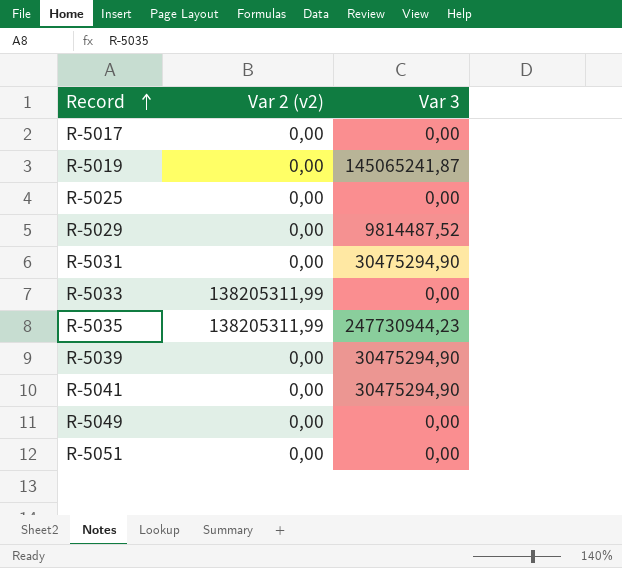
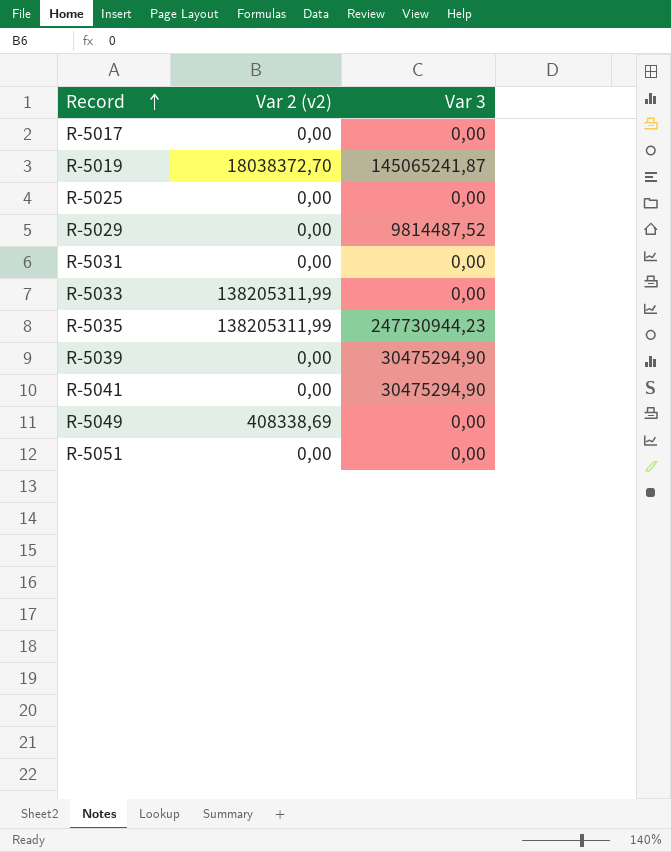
R-5019 | Var 2 (v2): 0,00 -> 18038372,70
R-5031 | Var 3: 30475294,90 -> 0,00
R-5049 | Var 2 (v2): 0,00 -> 408338,69

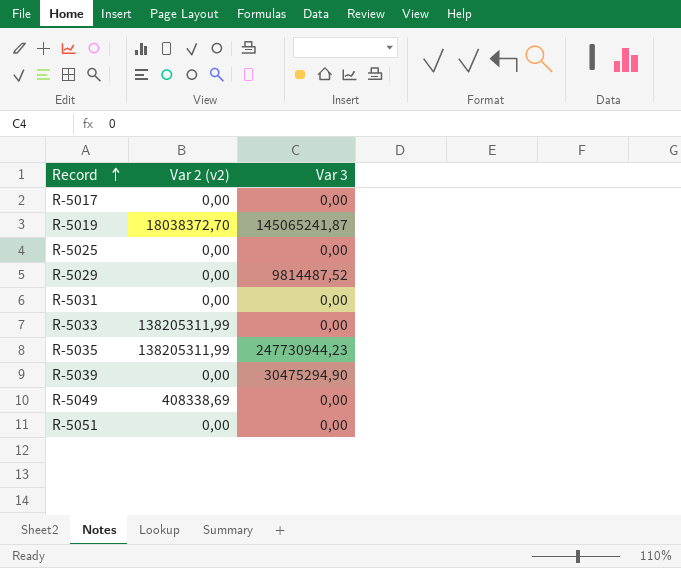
row R-5041: 0,00 | 30475294,90 -> none

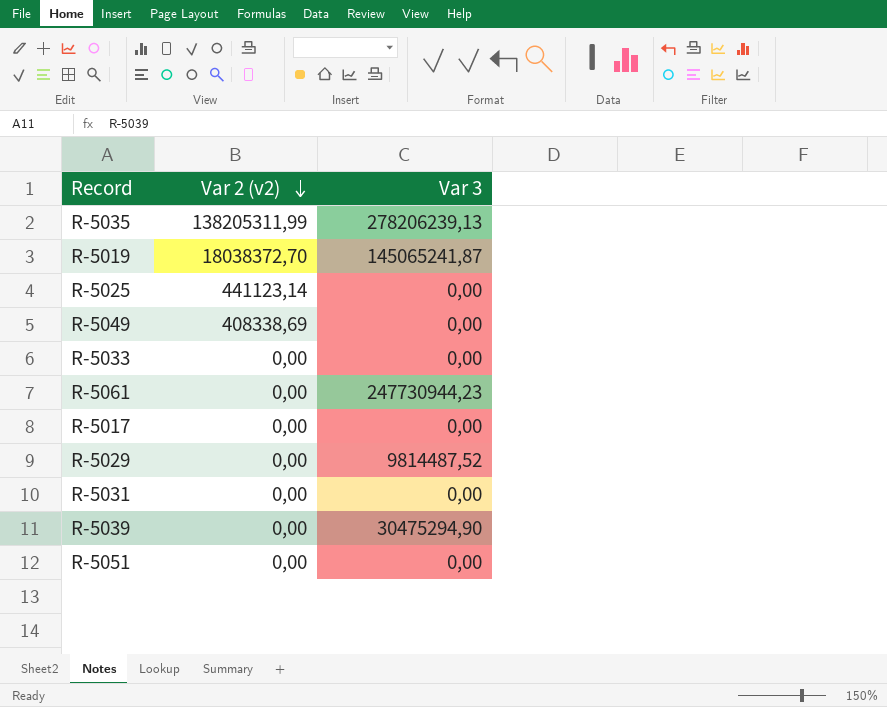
row order: Record ascending -> Var 2 (v2) descending
R-5035 | Var 3: 247730944,23 -> 278206239,13
R-5025 | Var 2 (v2): 0,00 -> 441123,14
R-5033 | Var 2 (v2): 138205311,99 -> 0,00
row R-5061: none -> 0,00 | 247730944,23

